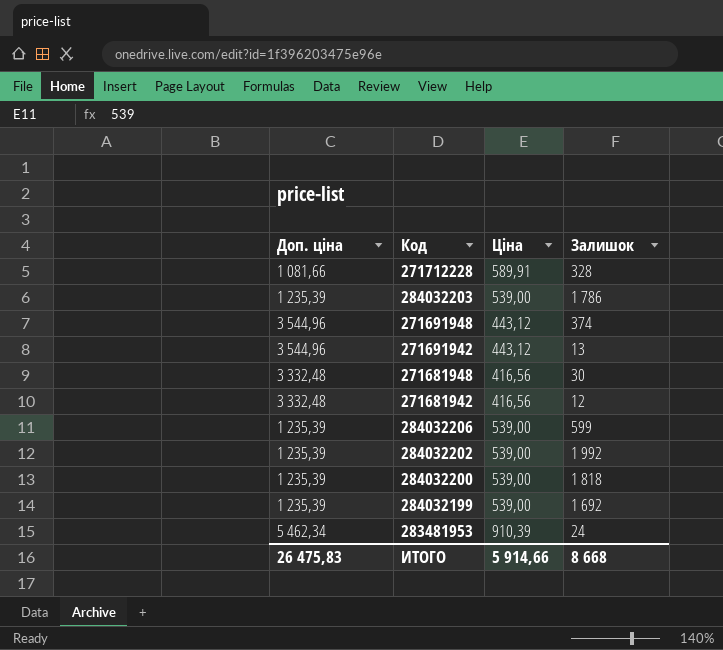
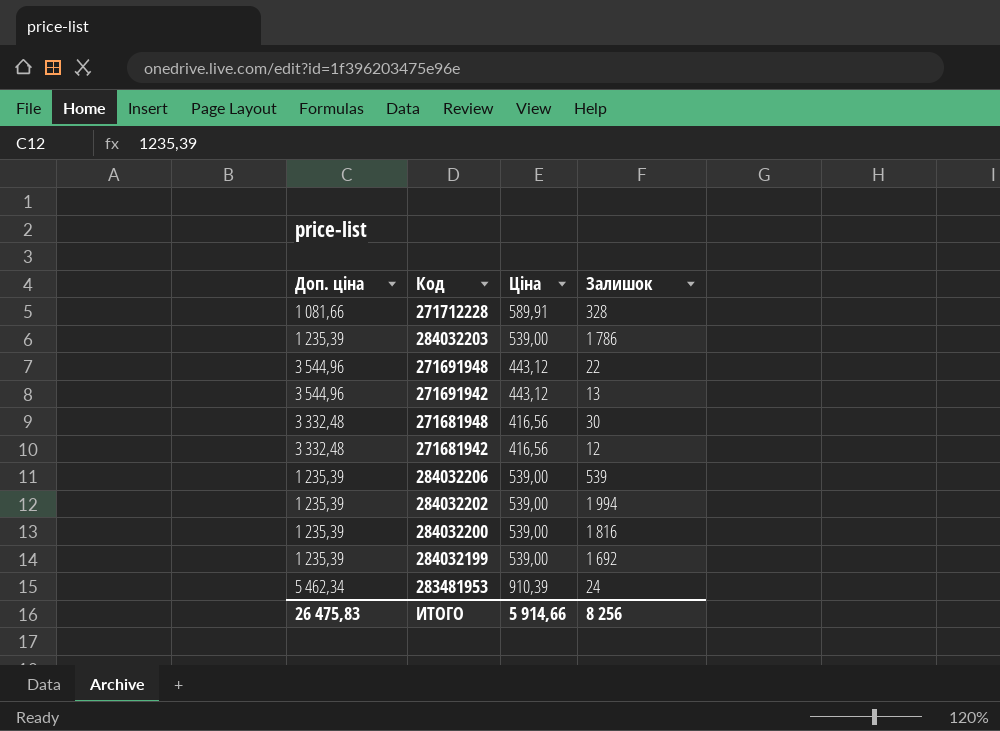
271691948 | Залишок: 374 -> 22
284032206 | Залишок: 599 -> 539
284032202 | Залишок: 1 992 -> 1 994
284032200 | Залишок: 1 818 -> 1 816
ИТОГО | Залишок: 8 668 -> 8 256

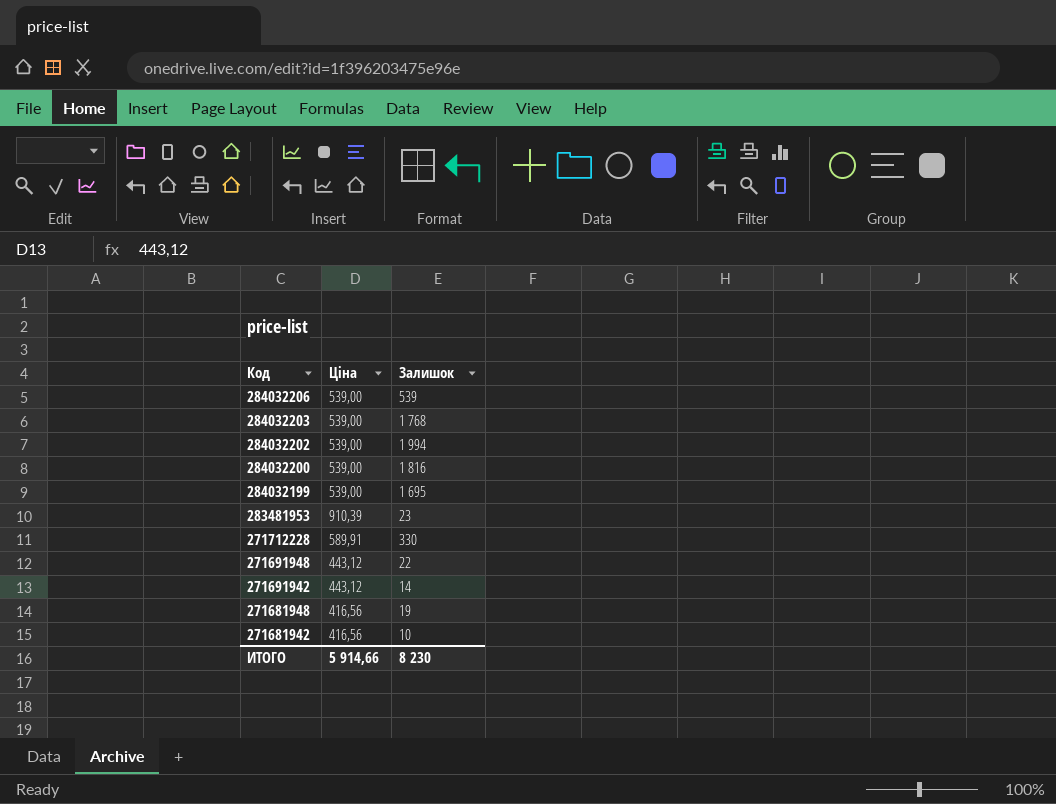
row order: none -> Код descending
column Доп. ціна | position: 1 -> none
284032203 | Залишок: 1 786 -> 1 768
284032199 | Залишок: 1 692 -> 1 695
283481953 | Залишок: 24 -> 23
271712228 | Залишок: 328 -> 330
271691942 | Залишок: 13 -> 14
271681948 | Залишок: 30 -> 19
271681942 | Залишок: 12 -> 10
ИТОГО | Залишок: 8 256 -> 8 230

